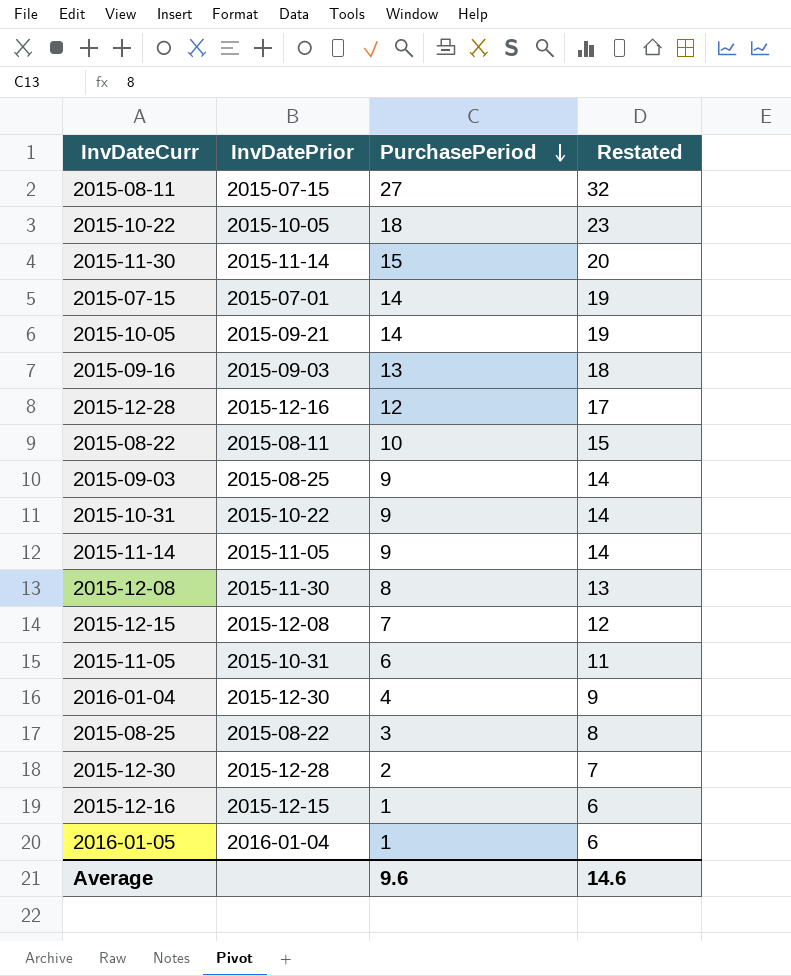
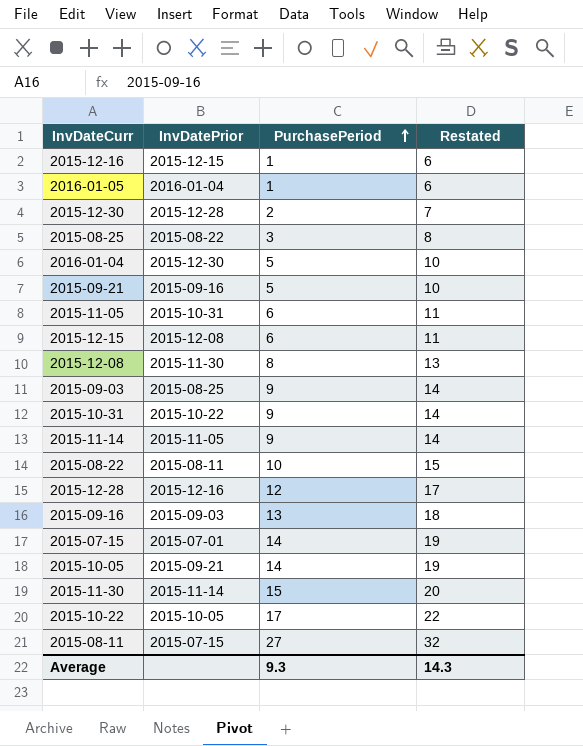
row order: PurchasePeriod descending -> PurchasePeriod ascending
2016-01-04 | PurchasePeriod: 4 -> 5
2016-01-04 | Restated: 9 -> 10
row 2015-09-21: none -> 2015-09-16 | 5 | 10
2015-12-15 | PurchasePeriod: 7 -> 6
2015-12-15 | Restated: 12 -> 11
2015-10-22 | PurchasePeriod: 18 -> 17
2015-10-22 | Restated: 23 -> 22
Average | PurchasePeriod: 9.6 -> 9.3
Average | Restated: 14.6 -> 14.3

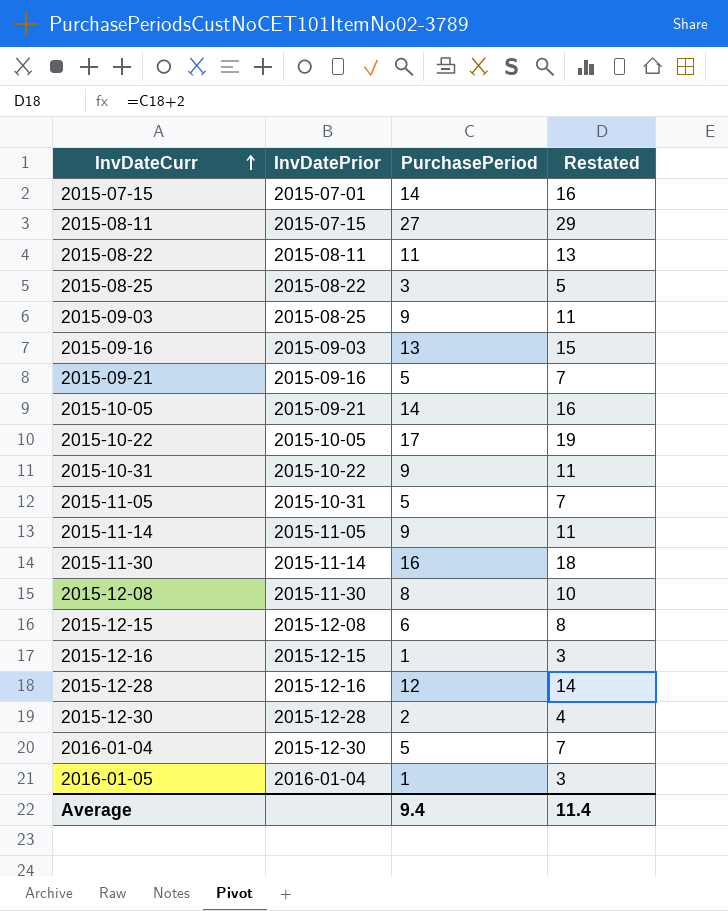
row order: PurchasePeriod ascending -> InvDateCurr ascending
column Restated | formula: [PurchasePeriod] + 5 -> [PurchasePeriod] + 2
2015-08-22 | PurchasePeriod: 10 -> 11
2015-11-05 | PurchasePeriod: 6 -> 5
2015-11-30 | PurchasePeriod: 15 -> 16
Average | PurchasePeriod: 9.3 -> 9.4
Average | Restated: 14.3 -> 11.4

